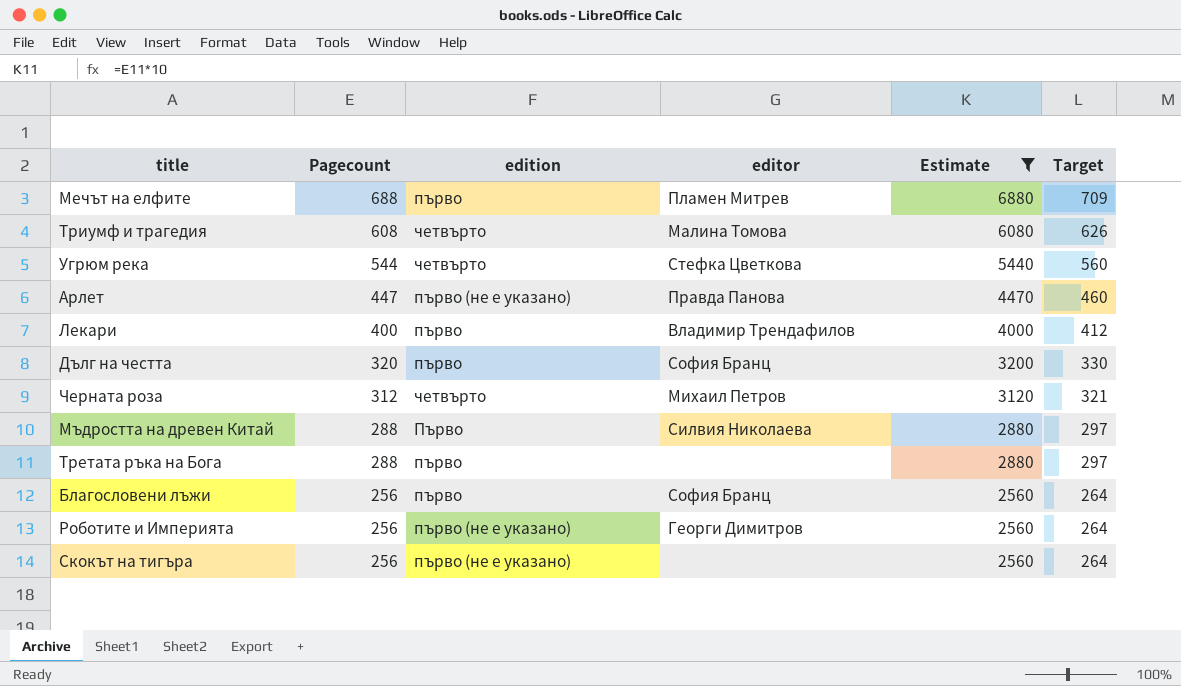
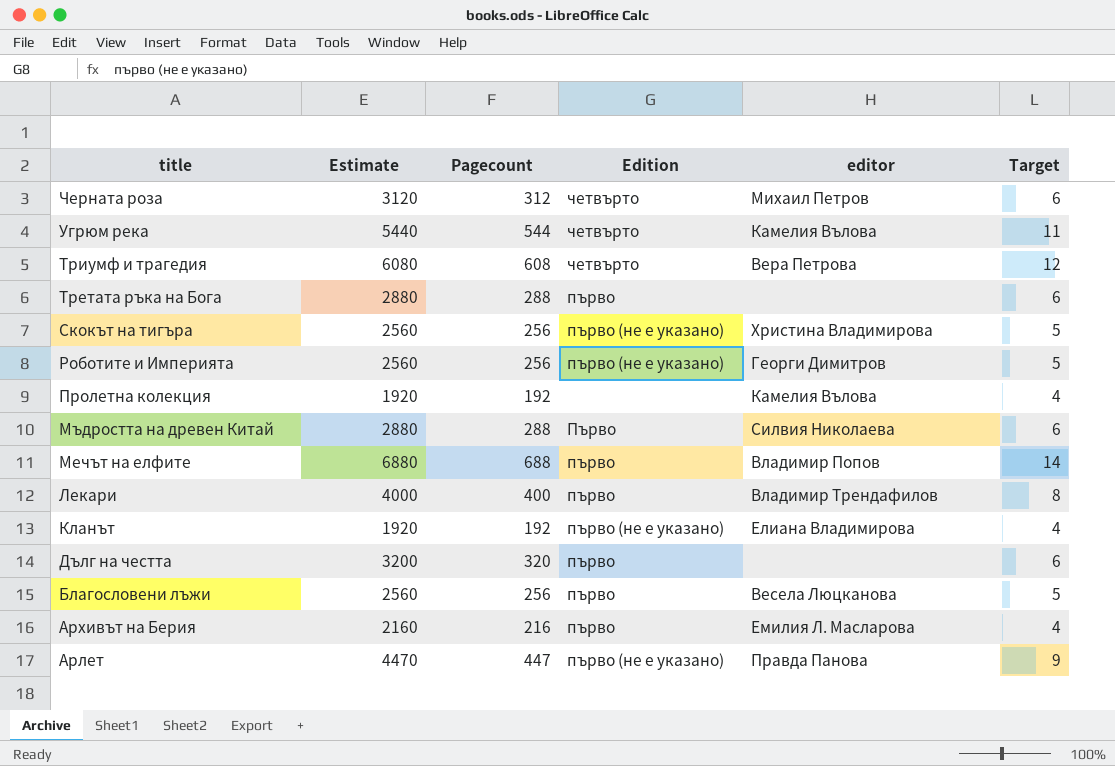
filter: Estimate >= 2560 -> none
row order: Pagecount descending -> title descending
column Estimate | position: 5 -> 2
column name: edition -> Edition
column Target | formula: [Pagecount] * 1.03 -> [Pagecount] * 0.02
Угрюм река | editor: Стефка Цветкова -> Камелия Вълова
Триумф и трагедия | editor: Малина Томова -> Вера Петрова
Скокът на тигъра | editor: none -> Христина Владимирова
Мечът на елфите | editor: Пламен Митрев -> Владимир Попов
Дълг на честта | editor: София Бранц -> none
Благословени лъжи | editor: София Бранц -> Весела Люцканова

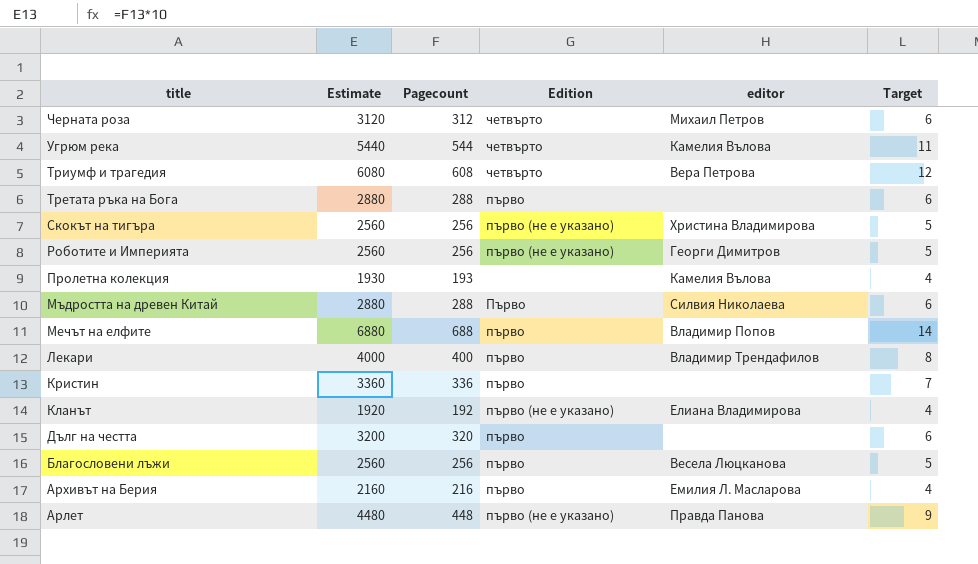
Пролетна колекция | Estimate: 1920 -> 1930
Пролетна колекция | Pagecount: 192 -> 193
row Кристин: none -> 3360 | 336 | първо | none | 7
Арлет | Estimate: 4470 -> 4480
Арлет | Pagecount: 447 -> 448

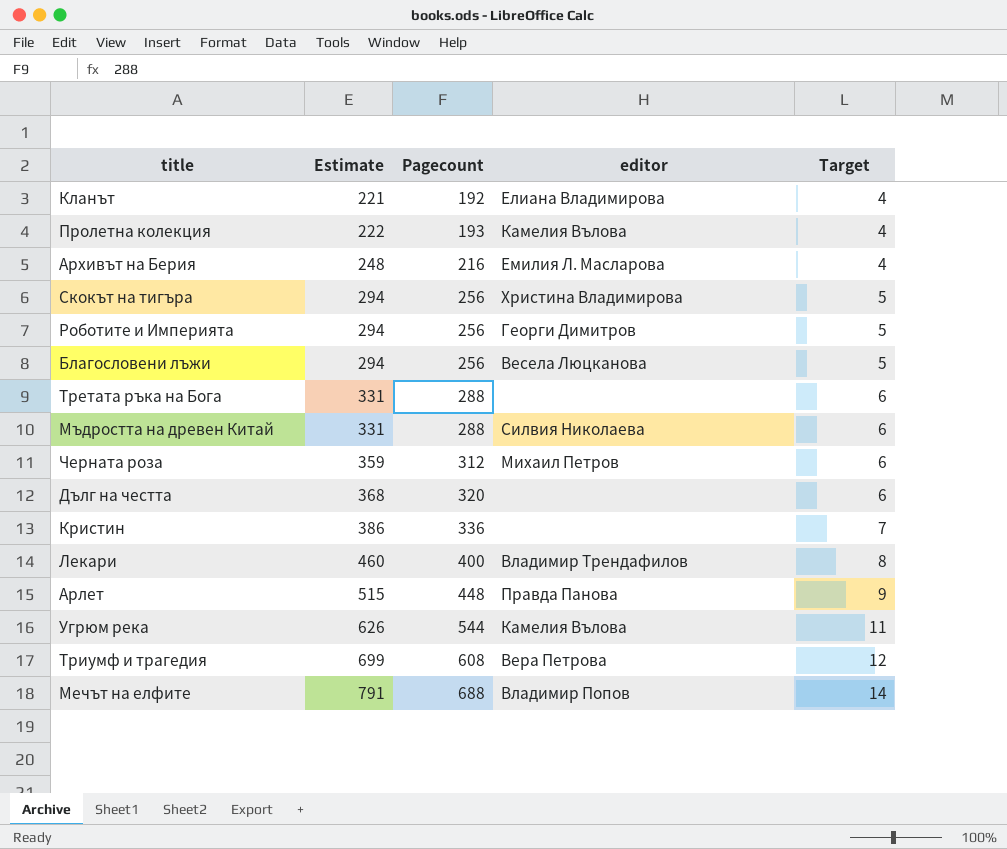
row order: title descending -> Estimate ascending
column Edition | position: 4 -> none
column Estimate | formula: [Pagecount] * 10 -> [Pagecount] * 1.15

